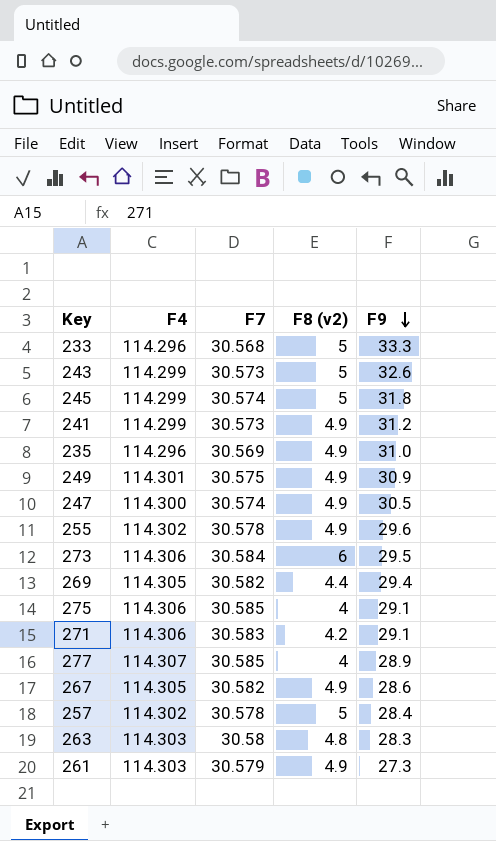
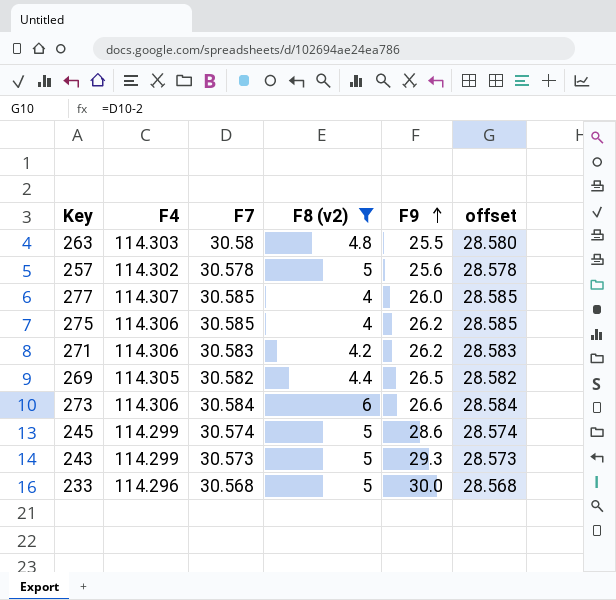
filter: none -> F8 (v2) != 4.9
row order: F9 descending -> F9 ascending
column offset | formula: none -> [F7] - 2
263 | F9: 28.3 -> 25.5
257 | F9: 28.4 -> 25.6
277 | F9: 28.9 -> 26.0
275 | F9: 29.1 -> 26.2
271 | F9: 29.1 -> 26.2
269 | F9: 29.4 -> 26.5
273 | F9: 29.5 -> 26.6
245 | F9: 31.8 -> 28.6
243 | F9: 32.6 -> 29.3
233 | F9: 33.3 -> 30.0

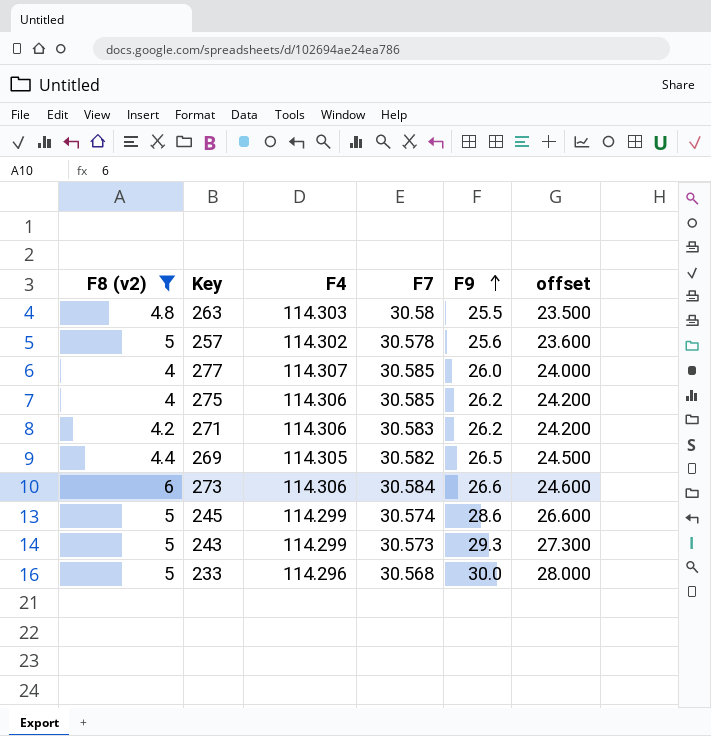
column F8 (v2) | position: 4 -> 1
column offset | formula: [F7] - 2 -> [F9] - 2

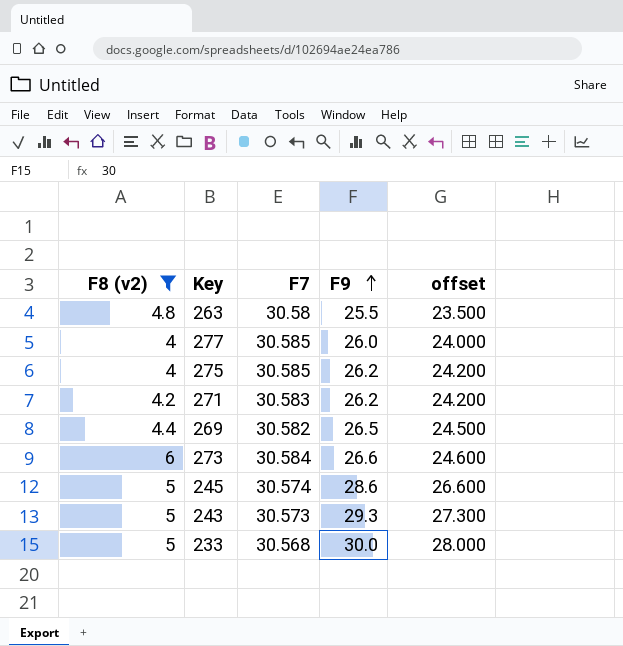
column F4 | position: 3 -> none
row 257: 5 | 114.302 | 30.578 | 25.6 | 23.600 -> none

